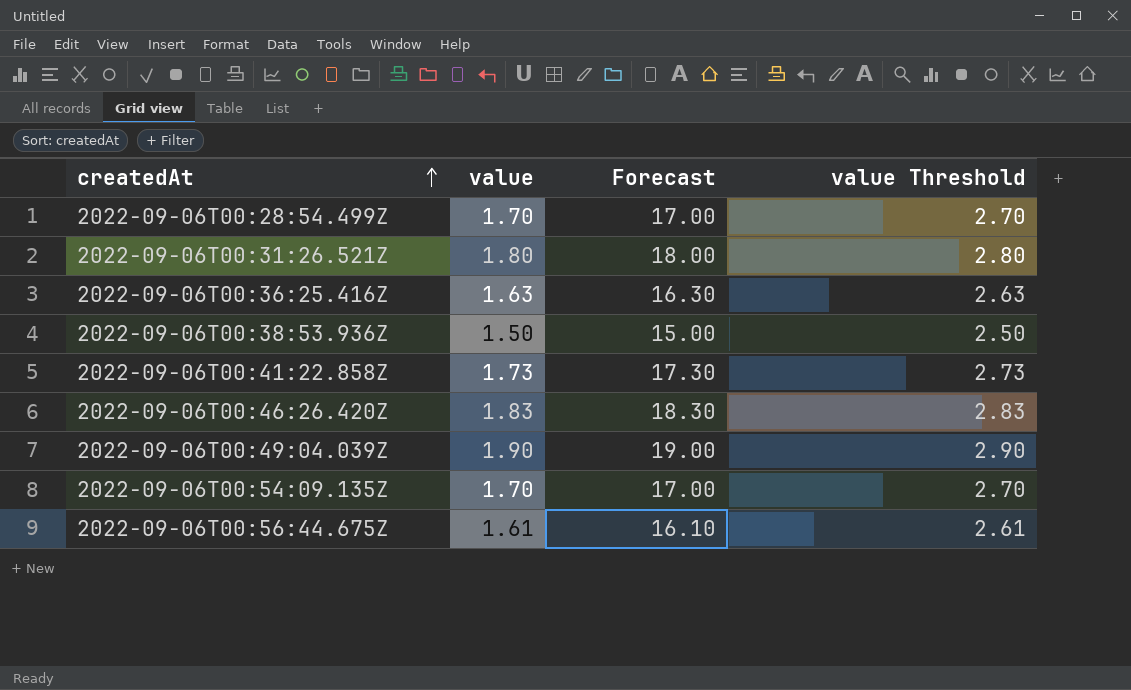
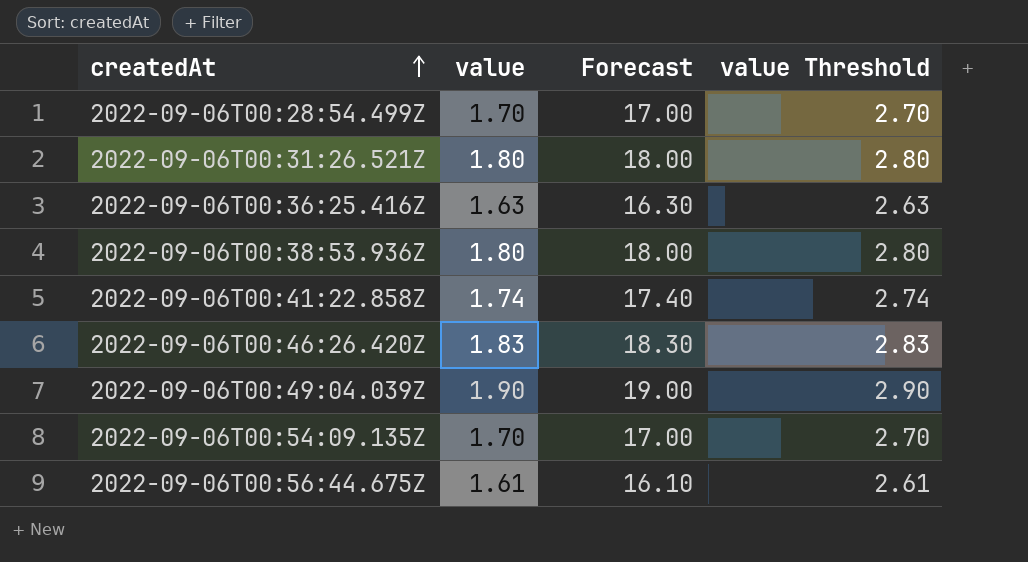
2022-09-06T00:38:53.936Z | value: 1.50 -> 1.80
2022-09-06T00:38:53.936Z | Forecast: 15.00 -> 18.00
2022-09-06T00:38:53.936Z | value Threshold: 2.50 -> 2.80
2022-09-06T00:41:22.858Z | value: 1.73 -> 1.74
2022-09-06T00:41:22.858Z | Forecast: 17.30 -> 17.40
2022-09-06T00:41:22.858Z | value Threshold: 2.73 -> 2.74

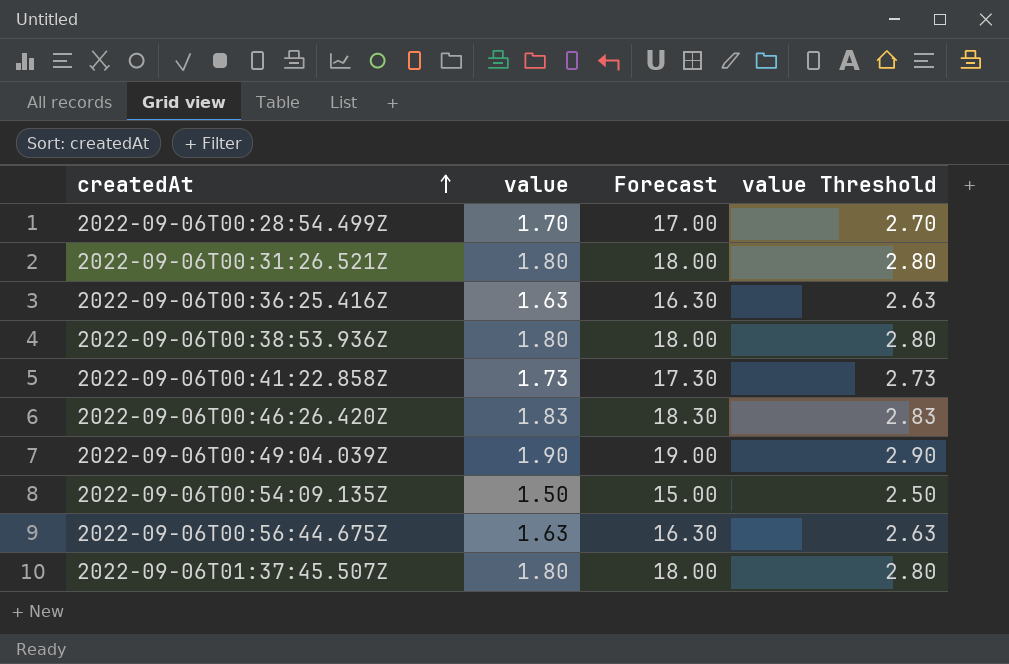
2022-09-06T00:41:22.858Z | value: 1.74 -> 1.73
2022-09-06T00:41:22.858Z | Forecast: 17.40 -> 17.30
2022-09-06T00:41:22.858Z | value Threshold: 2.74 -> 2.73
2022-09-06T00:54:09.135Z | value: 1.70 -> 1.50
2022-09-06T00:54:09.135Z | Forecast: 17.00 -> 15.00
2022-09-06T00:54:09.135Z | value Threshold: 2.70 -> 2.50
2022-09-06T00:56:44.675Z | value: 1.61 -> 1.63
2022-09-06T00:56:44.675Z | Forecast: 16.10 -> 16.30
2022-09-06T00:56:44.675Z | value Threshold: 2.61 -> 2.63
row 2022-09-06T01:37:45.507Z: none -> 1.80 | 18.00 | 2.80

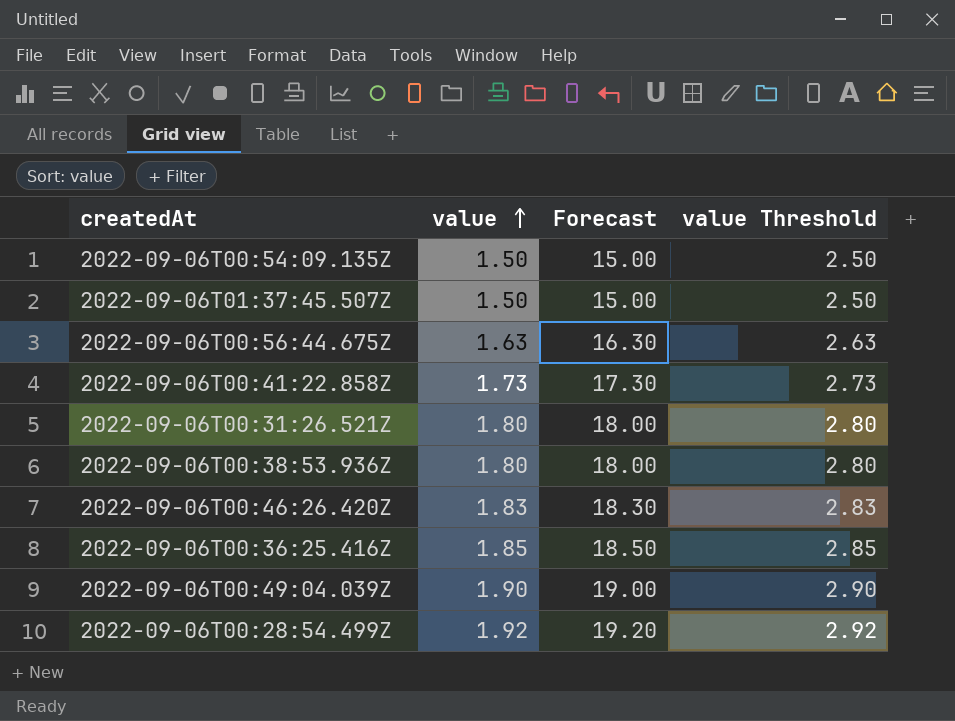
row order: createdAt ascending -> value ascending
2022-09-06T01:37:45.507Z | value: 1.80 -> 1.50
2022-09-06T01:37:45.507Z | Forecast: 18.00 -> 15.00
2022-09-06T01:37:45.507Z | value Threshold: 2.80 -> 2.50
2022-09-06T00:36:25.416Z | value: 1.63 -> 1.85
2022-09-06T00:36:25.416Z | Forecast: 16.30 -> 18.50
2022-09-06T00:36:25.416Z | value Threshold: 2.63 -> 2.85
2022-09-06T00:28:54.499Z | value: 1.70 -> 1.92
2022-09-06T00:28:54.499Z | Forecast: 17.00 -> 19.20
2022-09-06T00:28:54.499Z | value Threshold: 2.70 -> 2.92

